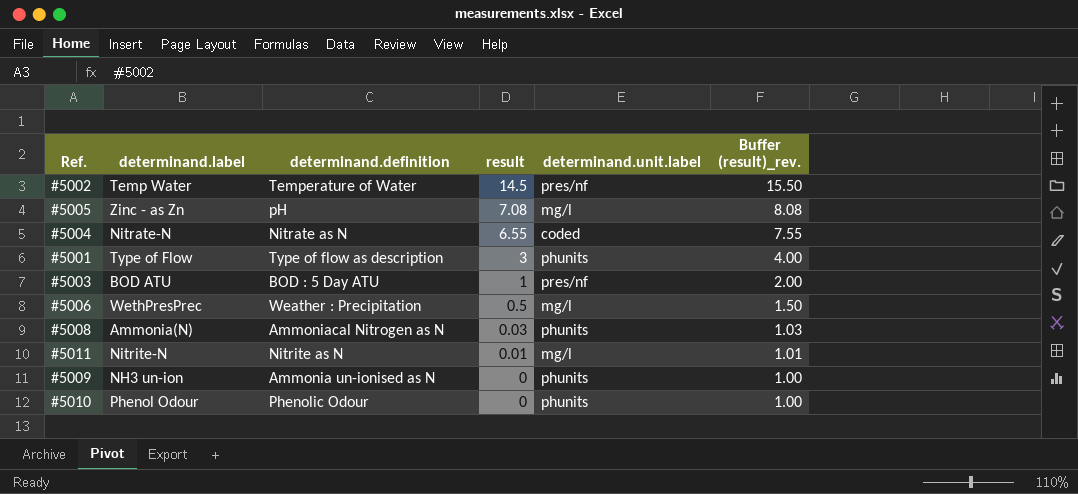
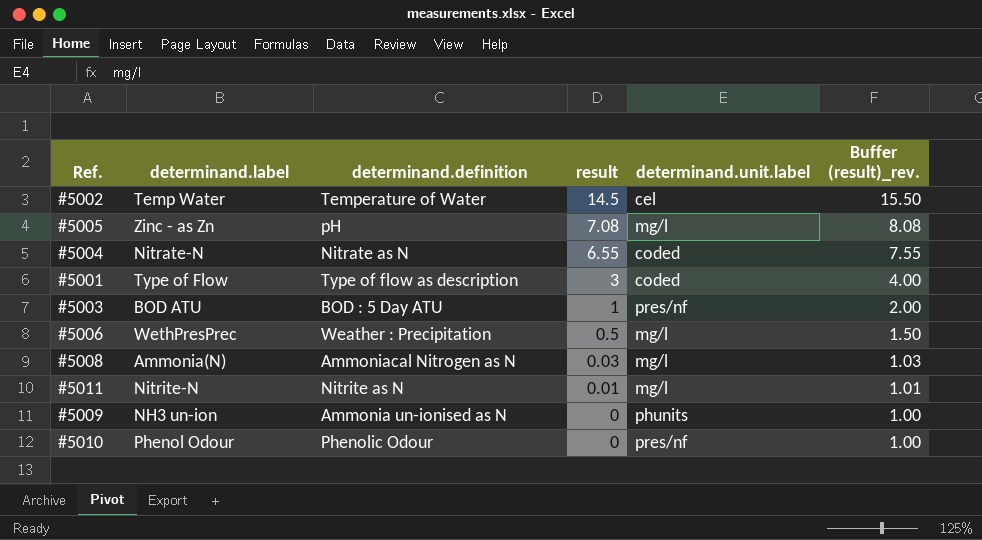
#5002 | determinand.unit.label: pres/nf -> cel
#5001 | determinand.unit.label: phunits -> coded
#5008 | determinand.unit.label: phunits -> mg/l
#5010 | determinand.unit.label: phunits -> pres/nf

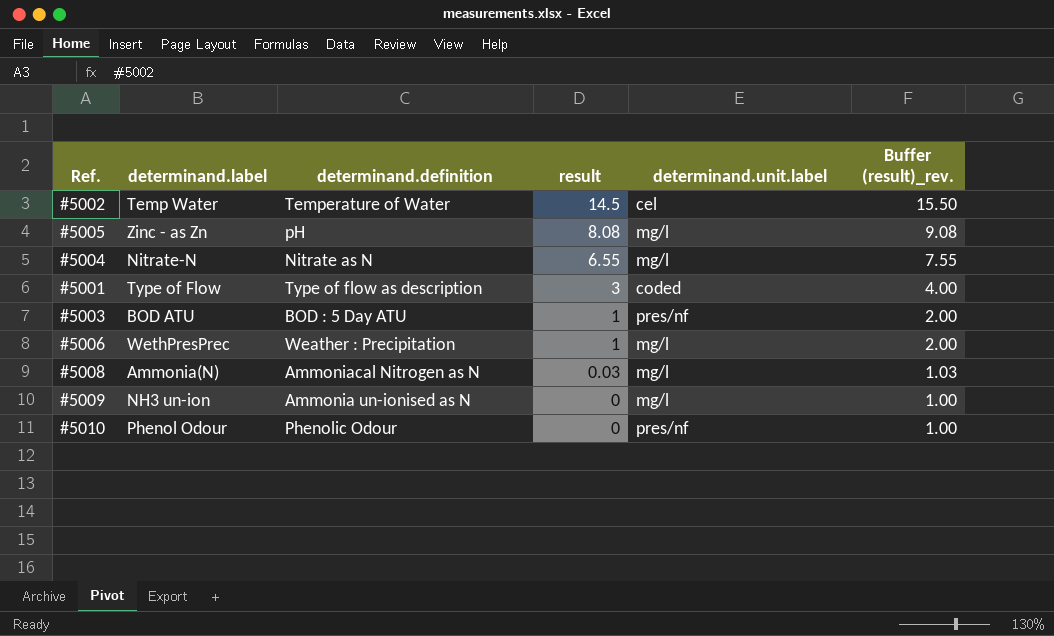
row #5011: Nitrite-N | Nitrite as N | 0.01 | mg/l | 1.01 -> none
#5005 | result: 7.08 -> 8.08
#5005 | Buffer (result)_rev.: 8.08 -> 9.08
#5004 | determinand.unit.label: coded -> mg/l
#5006 | result: 0.5 -> 1
#5006 | Buffer (result)_rev.: 1.50 -> 2.00
#5009 | determinand.unit.label: phunits -> mg/l

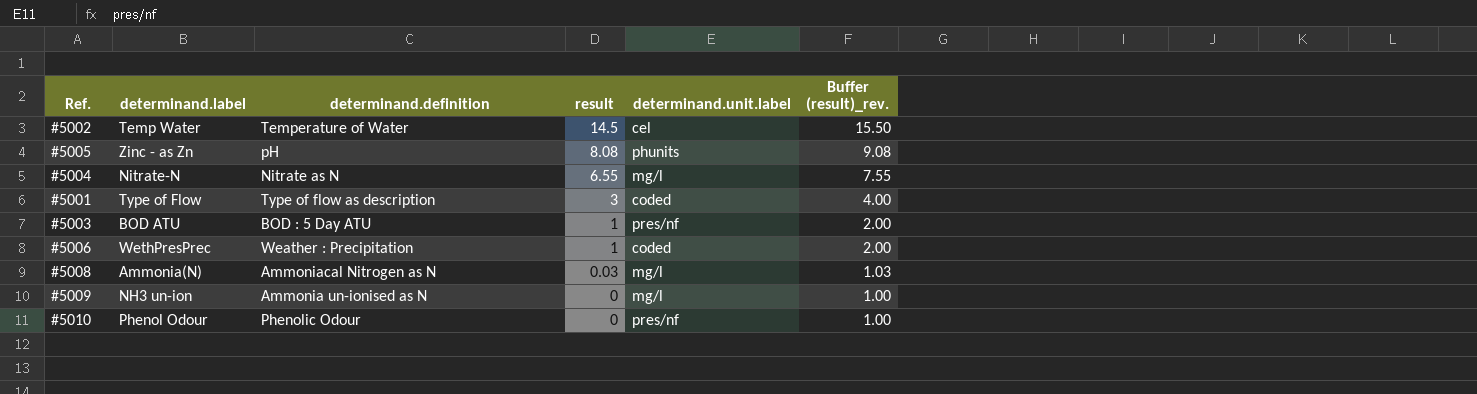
#5005 | determinand.unit.label: mg/l -> phunits
#5006 | determinand.unit.label: mg/l -> coded

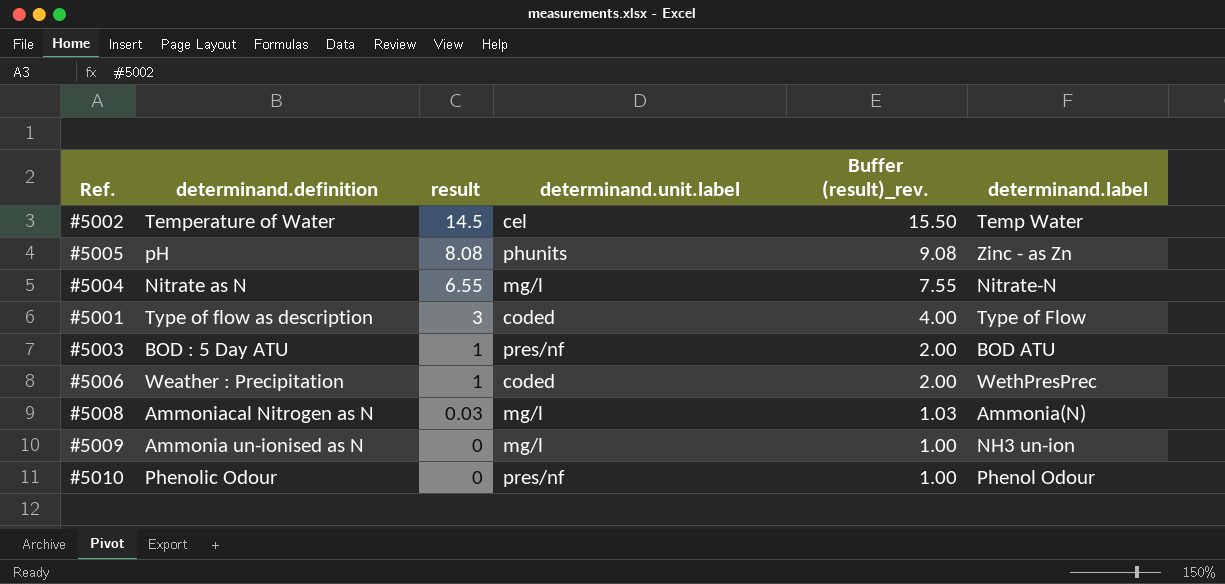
column determinand.label | position: 2 -> 6

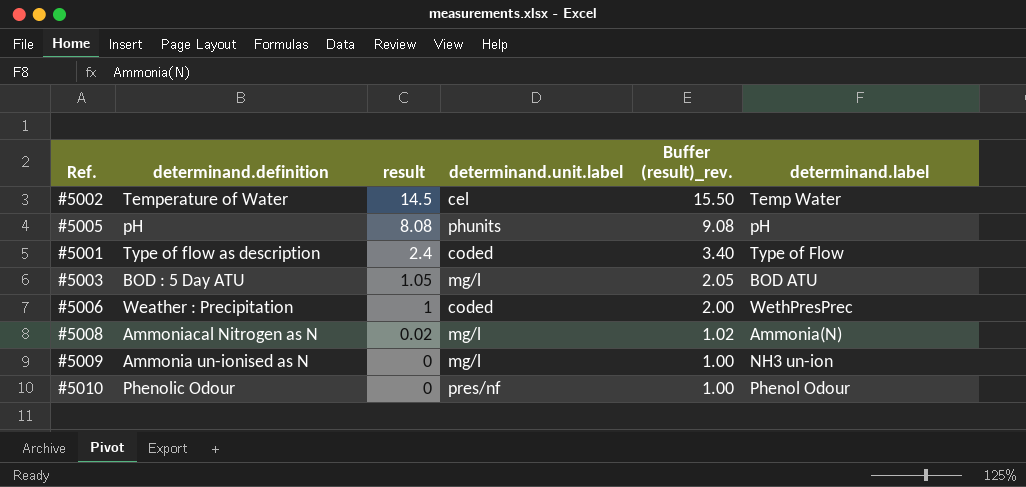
row #5004: Nitrate as N | 6.55 | mg/l | 7.55 | Nitrate-N -> none
#5005 | determinand.label: Zinc - as Zn -> pH
#5001 | result: 3 -> 2.4
#5001 | Buffer (result)_rev.: 4.00 -> 3.40
#5003 | result: 1 -> 1.05
#5003 | determinand.unit.label: pres/nf -> mg/l
#5003 | Buffer (result)_rev.: 2.00 -> 2.05
#5008 | result: 0.03 -> 0.02
#5008 | Buffer (result)_rev.: 1.03 -> 1.02

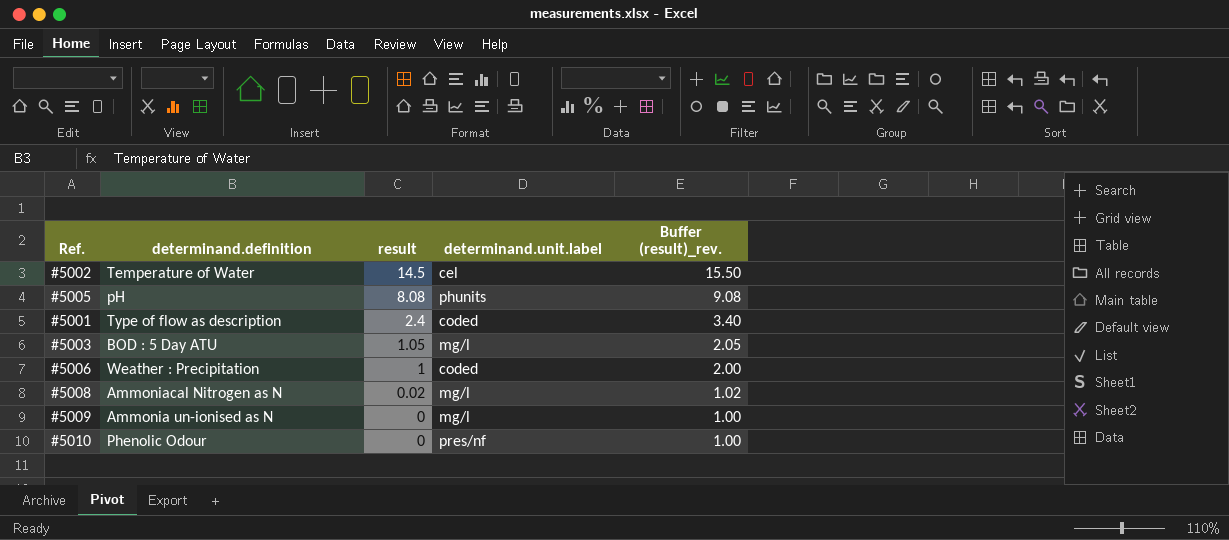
column determinand.label | position: 6 -> none

